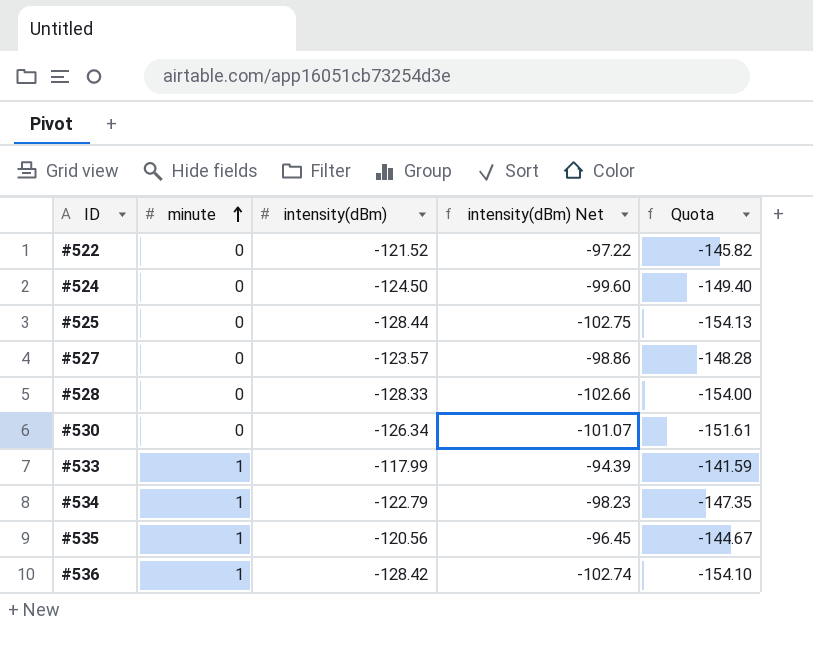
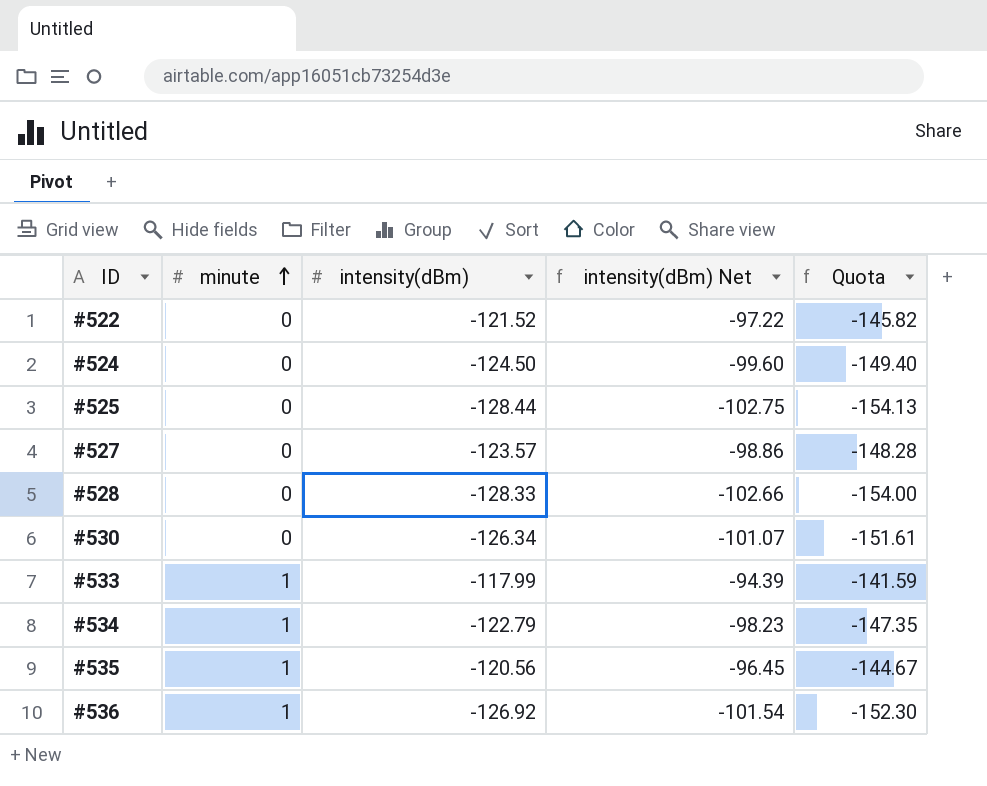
#536 | intensity(dBm): -128.42 -> -126.92
#536 | intensity(dBm) Net: -102.74 -> -101.54
#536 | Quota: -154.10 -> -152.30

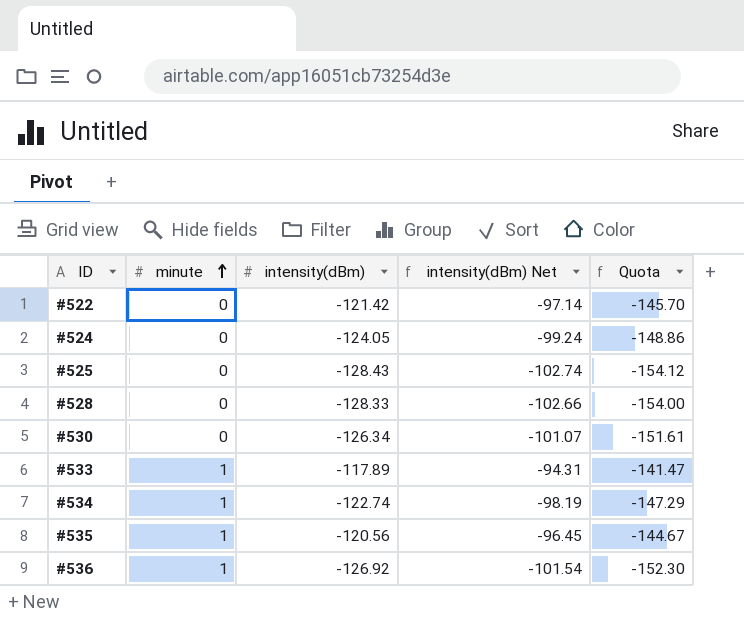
row #527: 0 | -123.57 | -98.86 | -148.28 -> none
#522 | intensity(dBm): -121.52 -> -121.42
#522 | intensity(dBm) Net: -97.22 -> -97.14
#522 | Quota: -145.82 -> -145.70
#524 | intensity(dBm): -124.50 -> -124.05
#524 | intensity(dBm) Net: -99.60 -> -99.24
#524 | Quota: -149.40 -> -148.86
#525 | intensity(dBm): -128.44 -> -128.43
#525 | intensity(dBm) Net: -102.75 -> -102.74
#525 | Quota: -154.13 -> -154.12
#533 | intensity(dBm): -117.99 -> -117.89
#533 | intensity(dBm) Net: -94.39 -> -94.31
#533 | Quota: -141.59 -> -141.47
#534 | intensity(dBm): -122.79 -> -122.74
#534 | intensity(dBm) Net: -98.23 -> -98.19
#534 | Quota: -147.35 -> -147.29

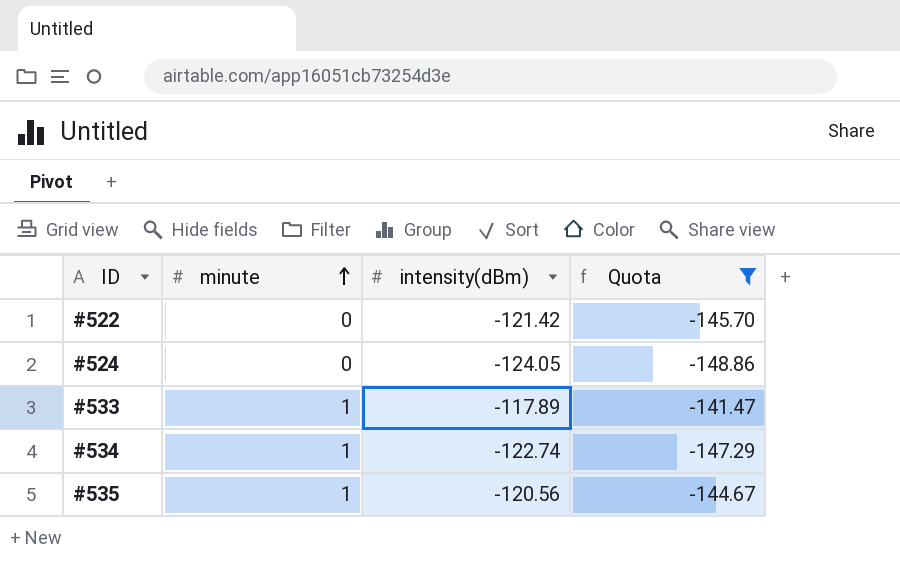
filter: none -> Quota >= -148.86
column intensity(dBm) Net | formula: [intensity(dBm)] * 0.8 -> none

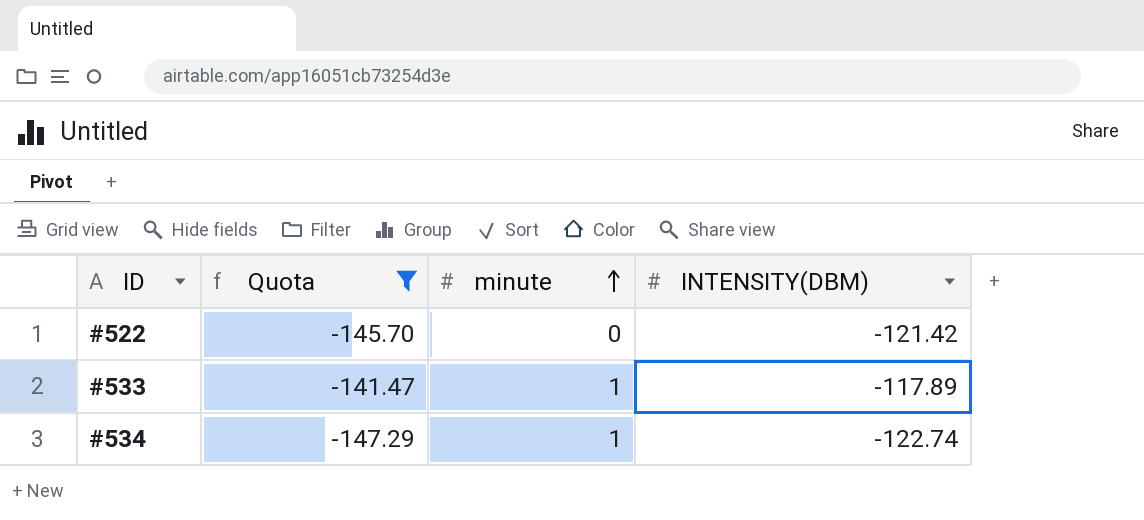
column Quota | position: 4 -> 2
column name: intensity(dBm) -> INTENSITY(DBM)
row #524: 0 | -124.05 | -148.86 -> none
row #535: 1 | -120.56 | -144.67 -> none

